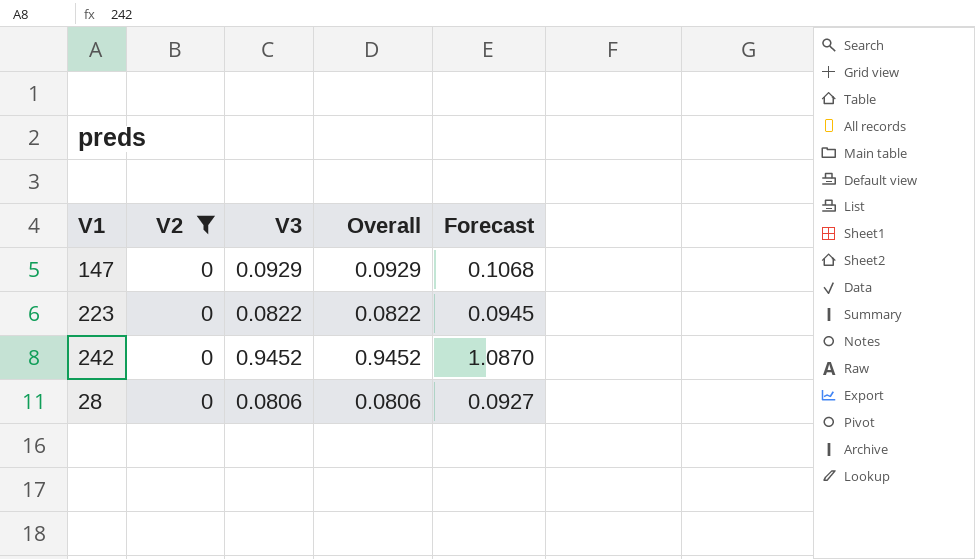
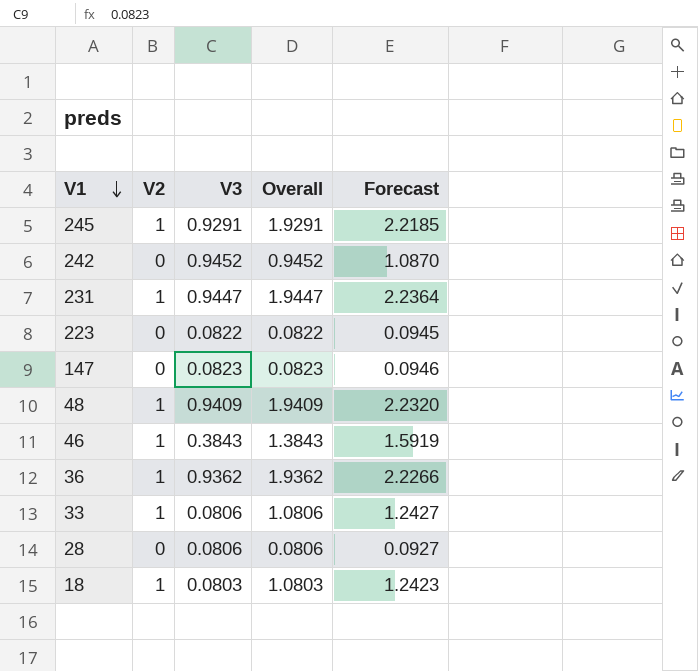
filter: V2 = 0 -> none
row order: none -> V1 descending
147 | V3: 0.0929 -> 0.0823
147 | Overall: 0.0929 -> 0.0823
147 | Forecast: 0.1068 -> 0.0946

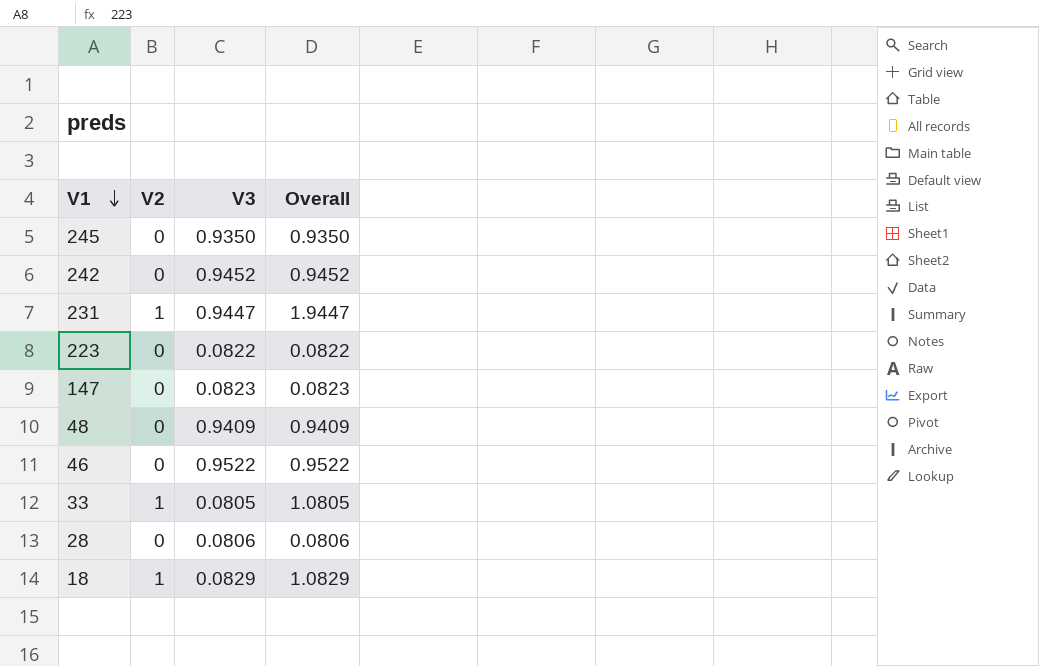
column Forecast | formula: [Overall] * 1.15 -> none
row 36: 1 | 0.9362 | 1.9362 | 2.2266 -> none
245 | V2: 1 -> 0
245 | V3: 0.9291 -> 0.9350
245 | Overall: 1.9291 -> 0.9350
48 | V2: 1 -> 0
48 | Overall: 1.9409 -> 0.9409
46 | V2: 1 -> 0
46 | V3: 0.3843 -> 0.9522
46 | Overall: 1.3843 -> 0.9522
33 | V3: 0.0806 -> 0.0805
33 | Overall: 1.0806 -> 1.0805
18 | V3: 0.0803 -> 0.0829
18 | Overall: 1.0803 -> 1.0829

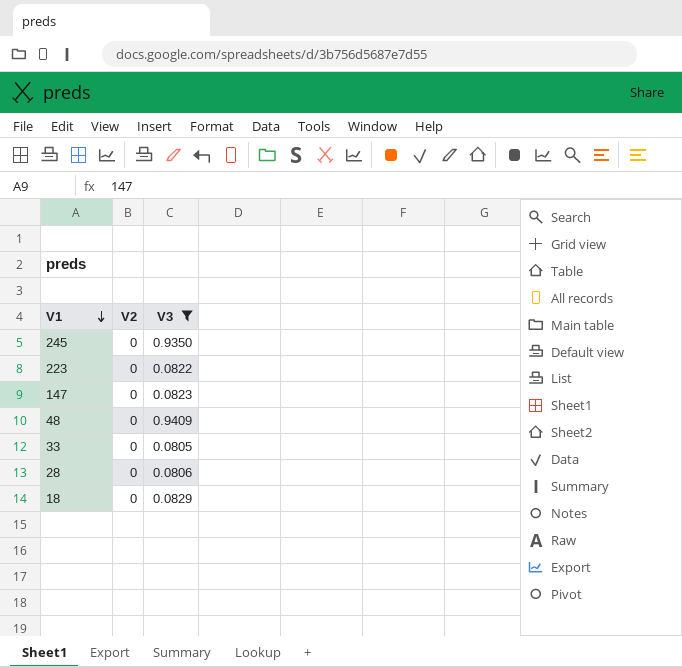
filter: none -> V3 <= 0.9409
column Overall | formula: [V2] + [V3] -> none
33 | V2: 1 -> 0
18 | V2: 1 -> 0

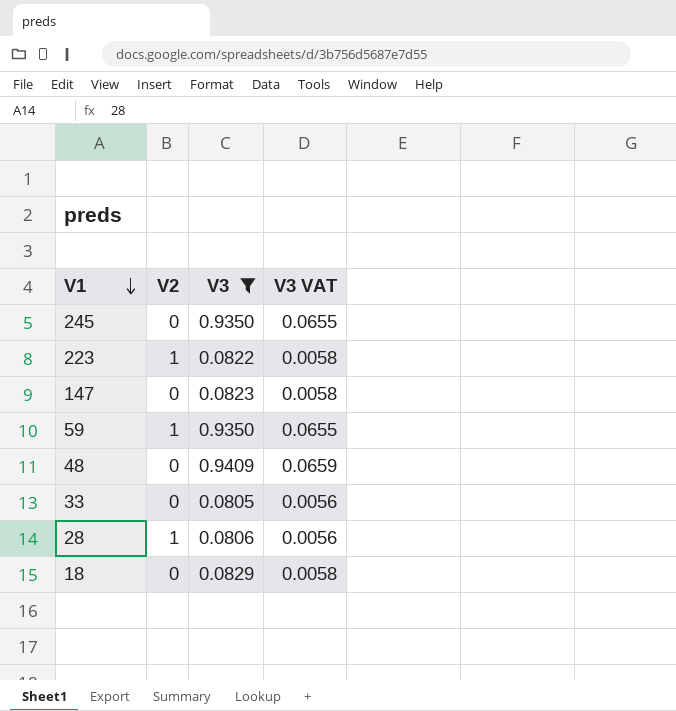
column V3 VAT | formula: none -> [V3] * 0.07
223 | V2: 0 -> 1
row 59: none -> 1 | 0.9350 | 0.0655
28 | V2: 0 -> 1

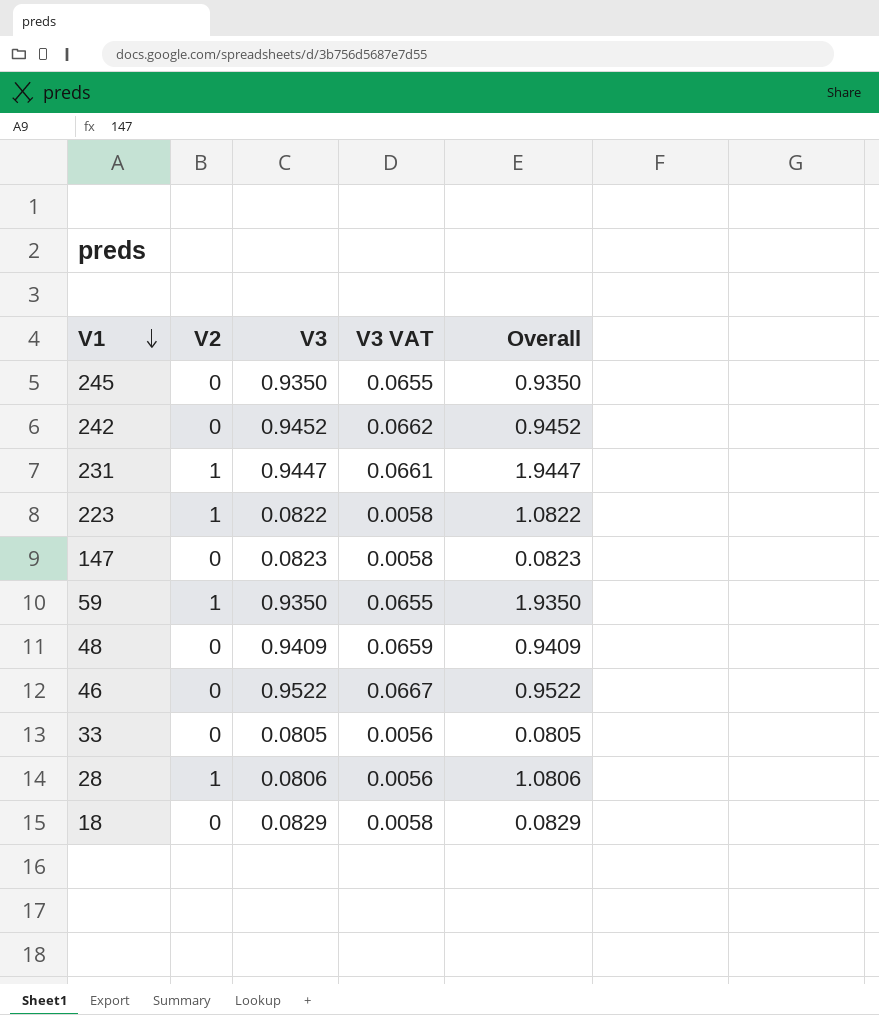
filter: V3 <= 0.9409 -> none
column Overall | formula: none -> [V2] + [V3]

